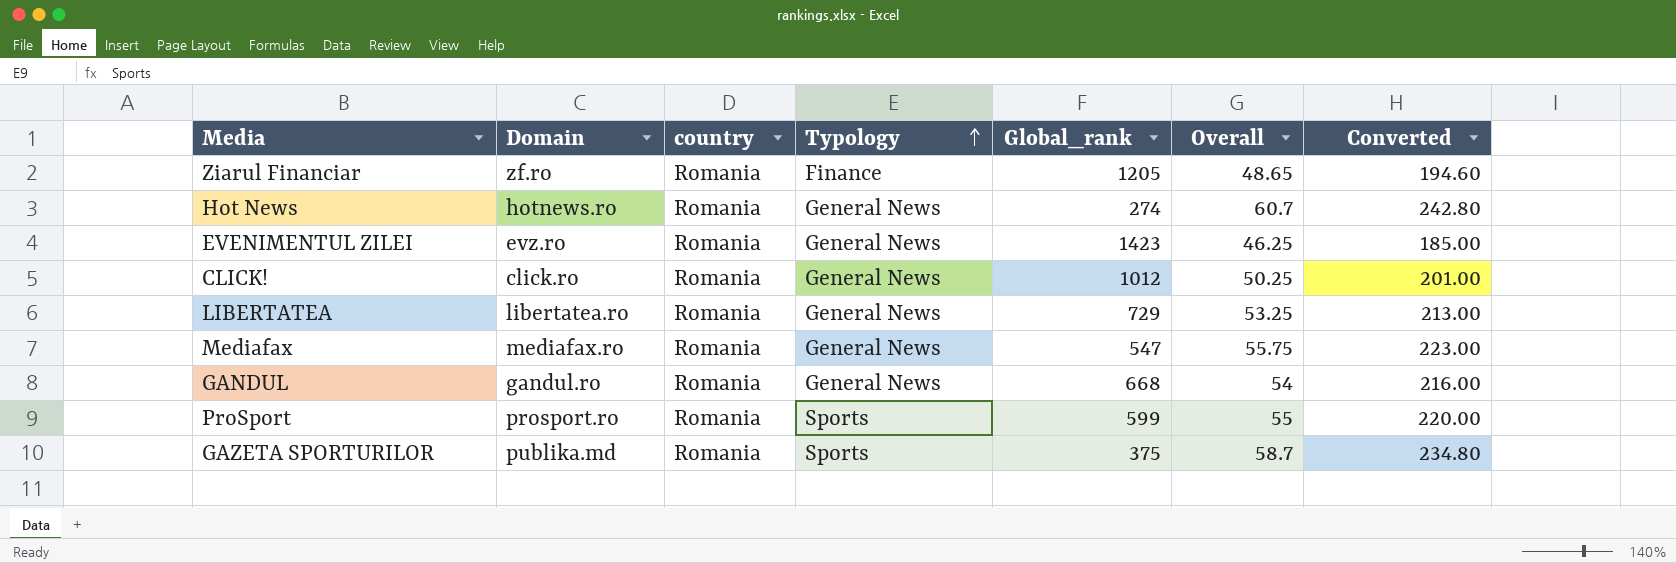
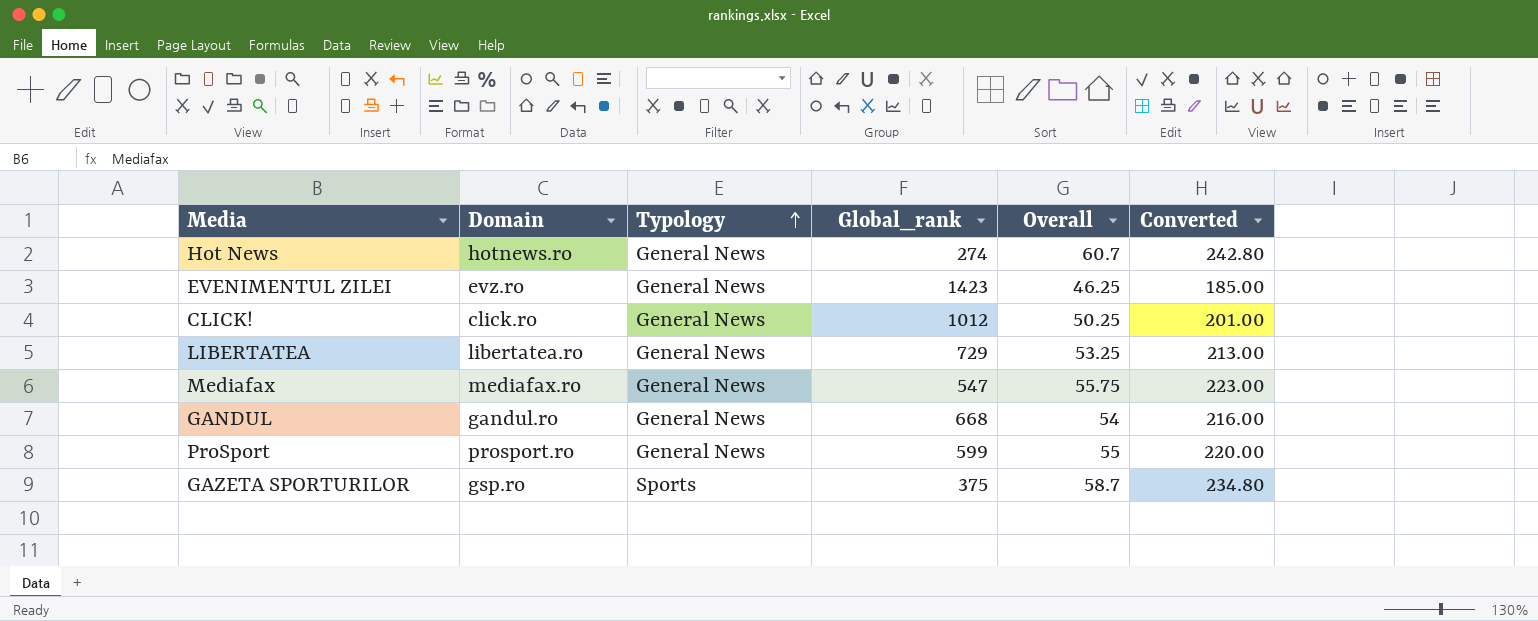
column country | position: 3 -> none
row Ziarul Financiar: zf.ro | Romania | Finance | 1205 | 48.65 | 194.60 -> none
ProSport | Typology: Sports -> General News
GAZETA SPORTURILOR | Domain: publika.md -> gsp.ro

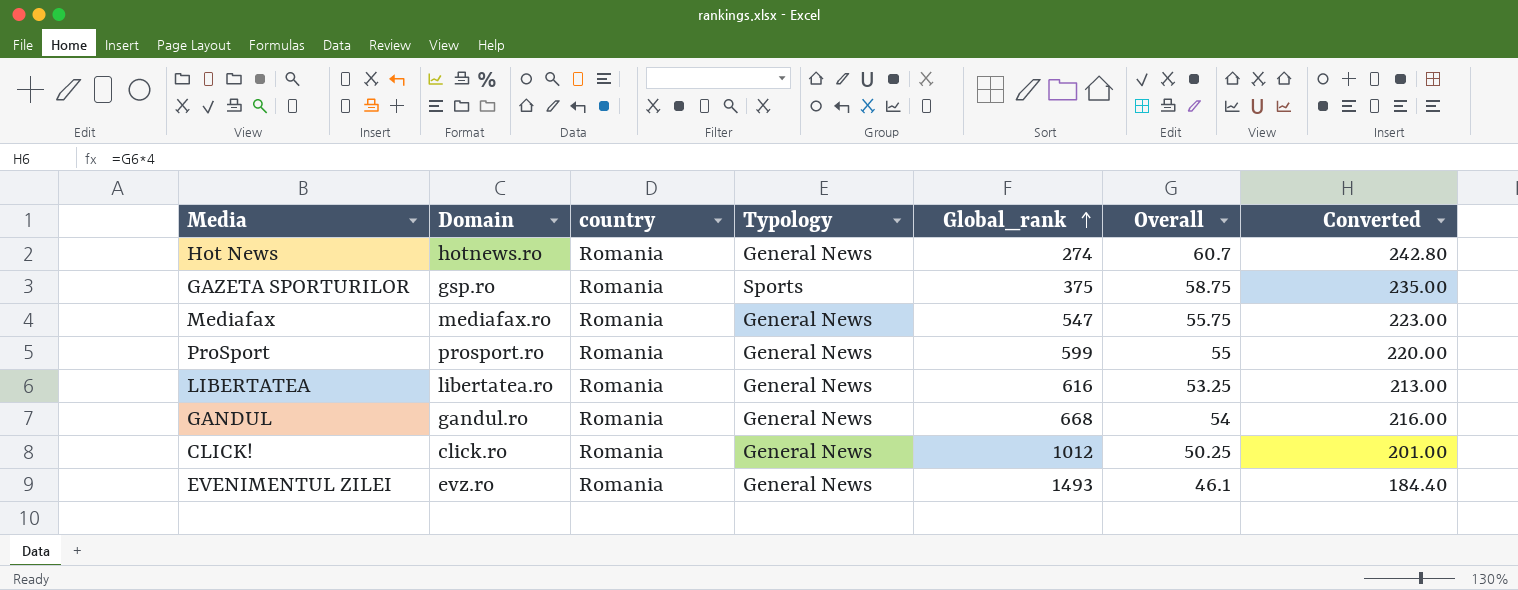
row order: Typology ascending -> Global_rank ascending
column country | position: none -> 3
GAZETA SPORTURILOR | Overall: 58.7 -> 58.75
GAZETA SPORTURILOR | Converted: 234.80 -> 235.00
LIBERTATEA | Global_rank: 729 -> 616
EVENIMENTUL ZILEI | Global_rank: 1423 -> 1493
EVENIMENTUL ZILEI | Overall: 46.25 -> 46.1
EVENIMENTUL ZILEI | Converted: 185.00 -> 184.40

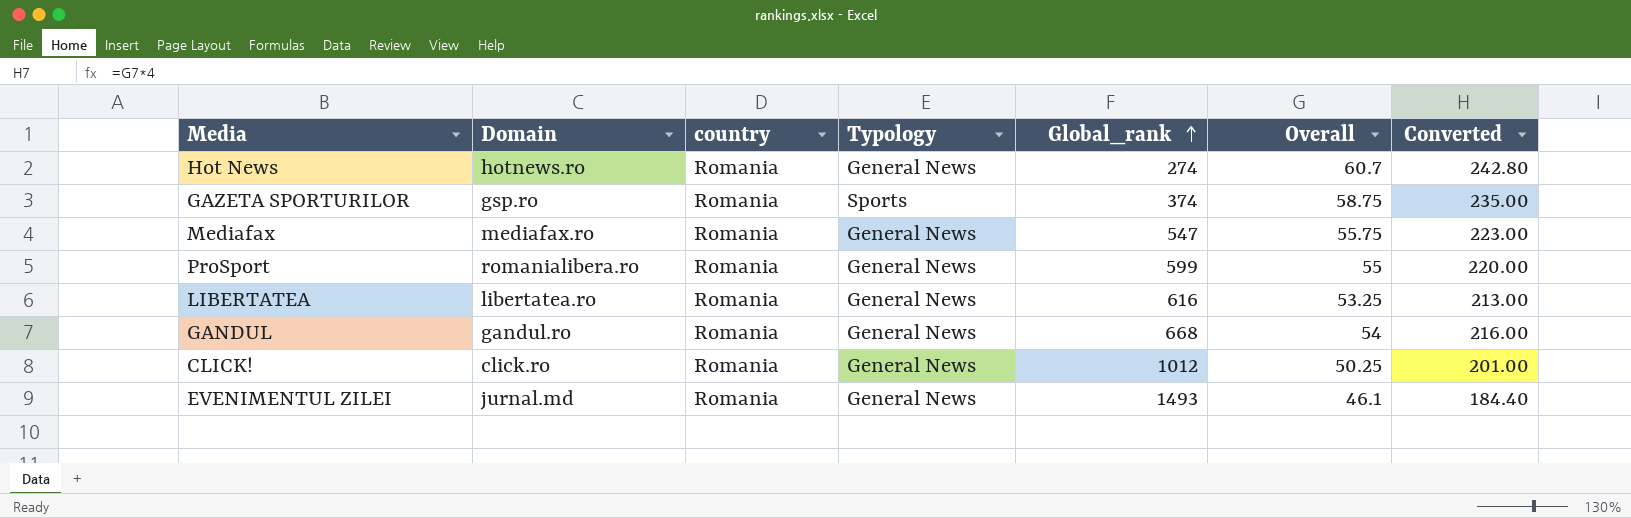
GAZETA SPORTURILOR | Global_rank: 375 -> 374
ProSport | Domain: prosport.ro -> romanialibera.ro
EVENIMENTUL ZILEI | Domain: evz.ro -> jurnal.md

